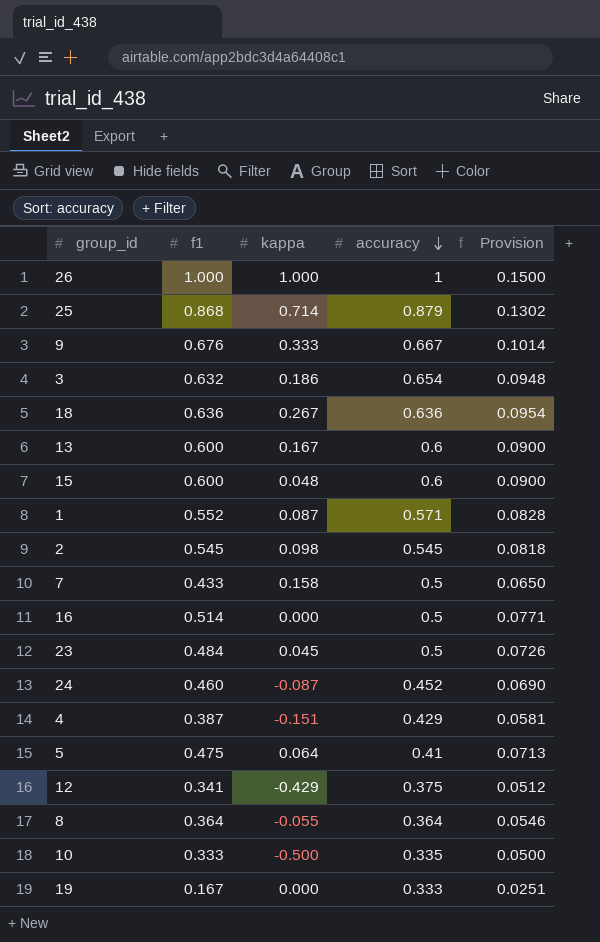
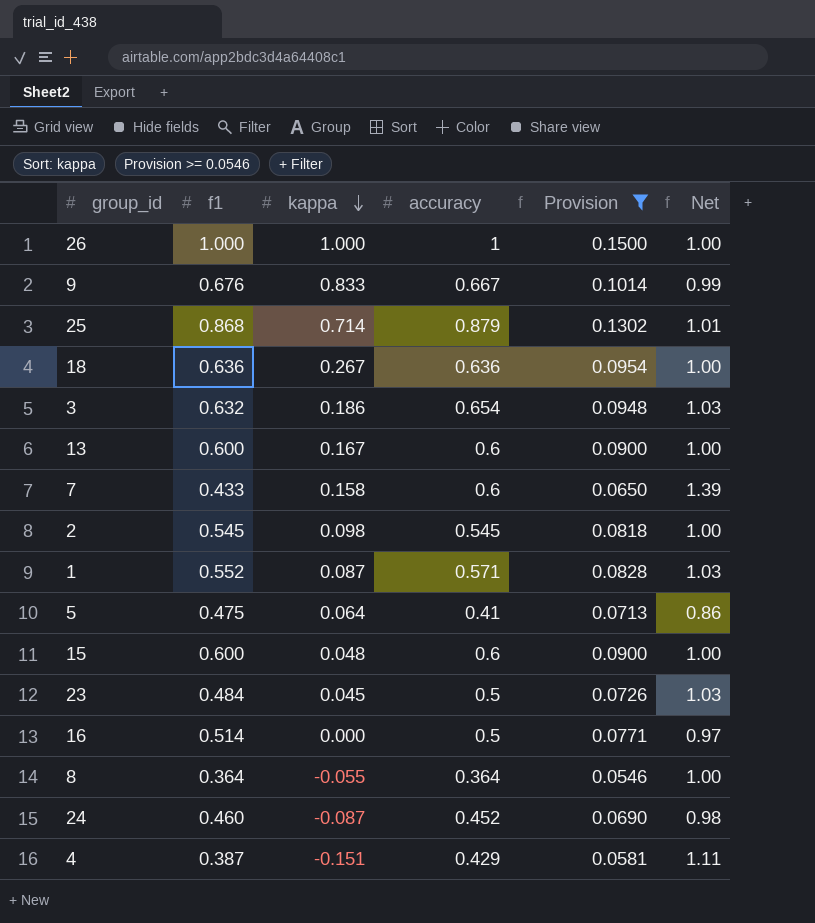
filter: none -> Provision >= 0.0546
row order: accuracy descending -> kappa descending
column Net | formula: none -> [accuracy] / [f1]
9 | kappa: 0.333 -> 0.833
7 | accuracy: 0.5 -> 0.6

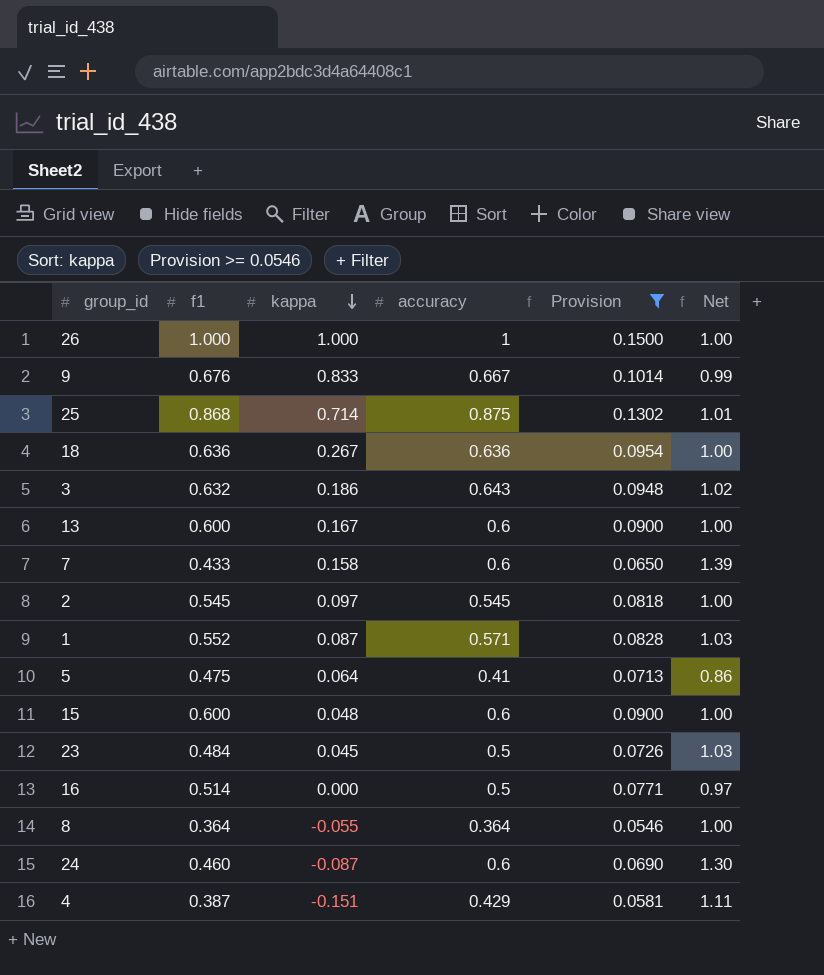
25 | accuracy: 0.879 -> 0.875
3 | accuracy: 0.654 -> 0.643
3 | Net: 1.03 -> 1.02
2 | kappa: 0.098 -> 0.097
24 | accuracy: 0.452 -> 0.6
24 | Net: 0.98 -> 1.30

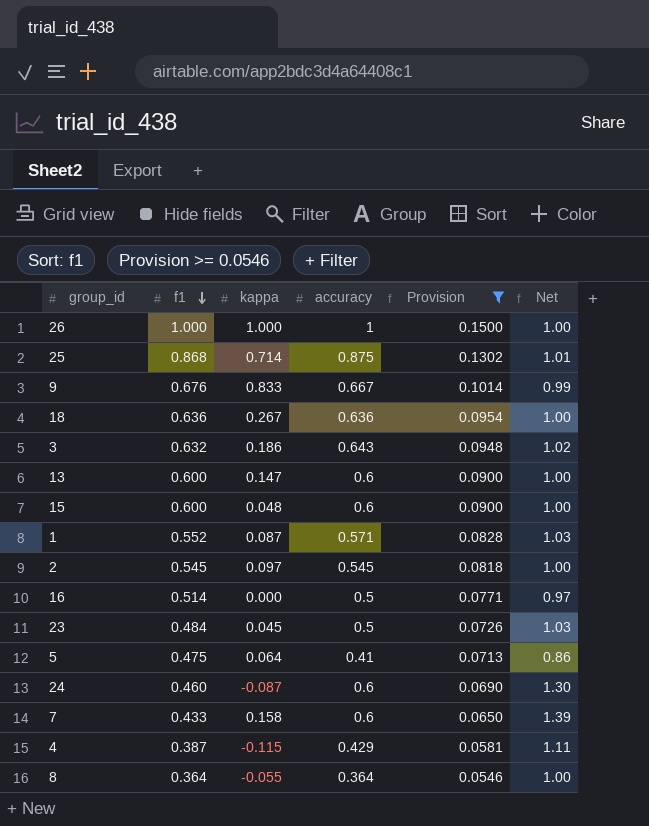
row order: kappa descending -> f1 descending
13 | kappa: 0.167 -> 0.147
4 | kappa: -0.151 -> -0.115

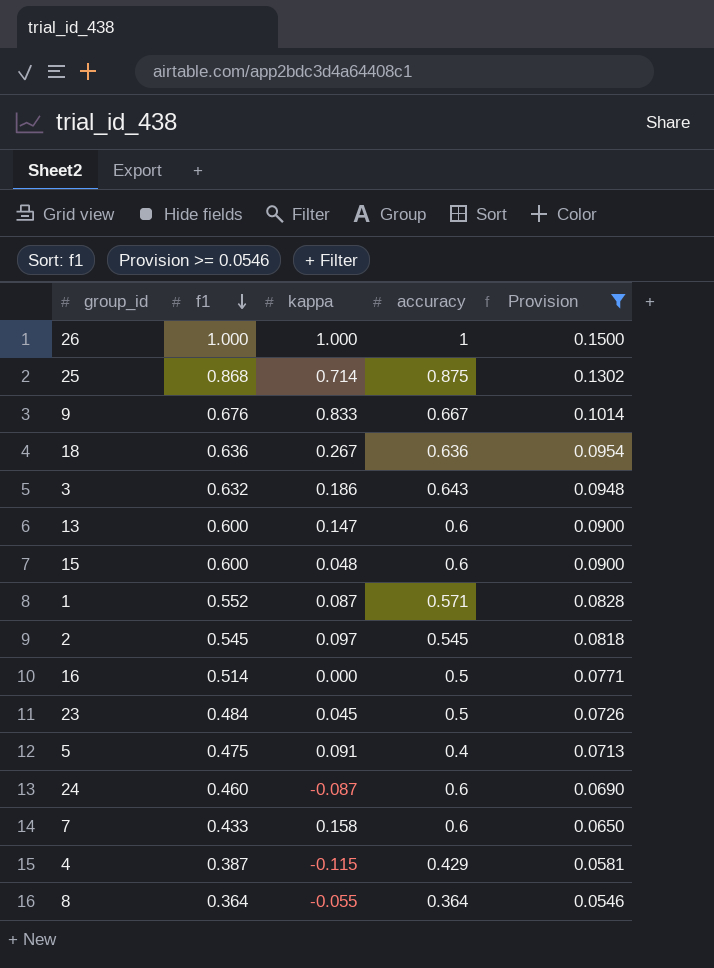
column Net | formula: [accuracy] / [f1] -> none
5 | kappa: 0.064 -> 0.091
5 | accuracy: 0.41 -> 0.4

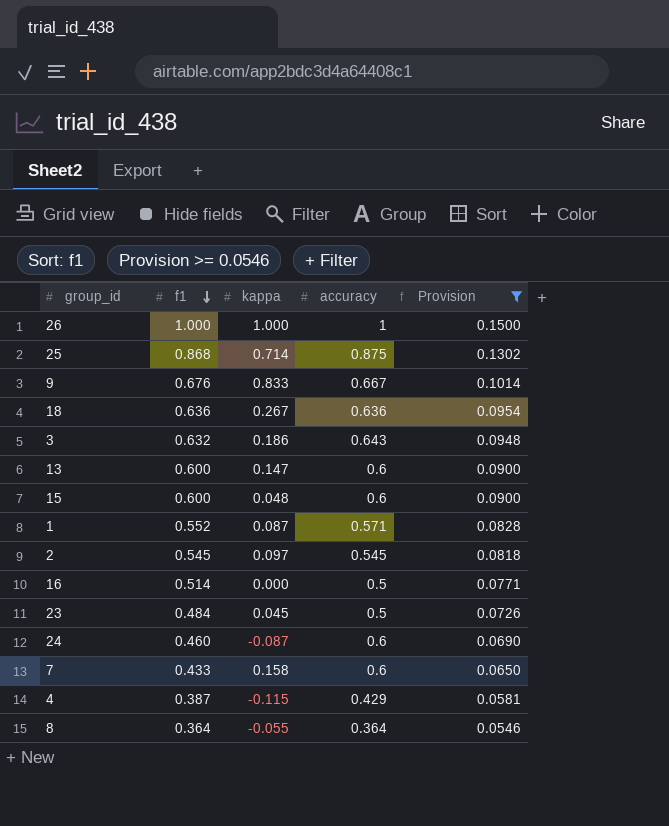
row 5: 0.475 | 0.091 | 0.4 | 0.0713 -> none

